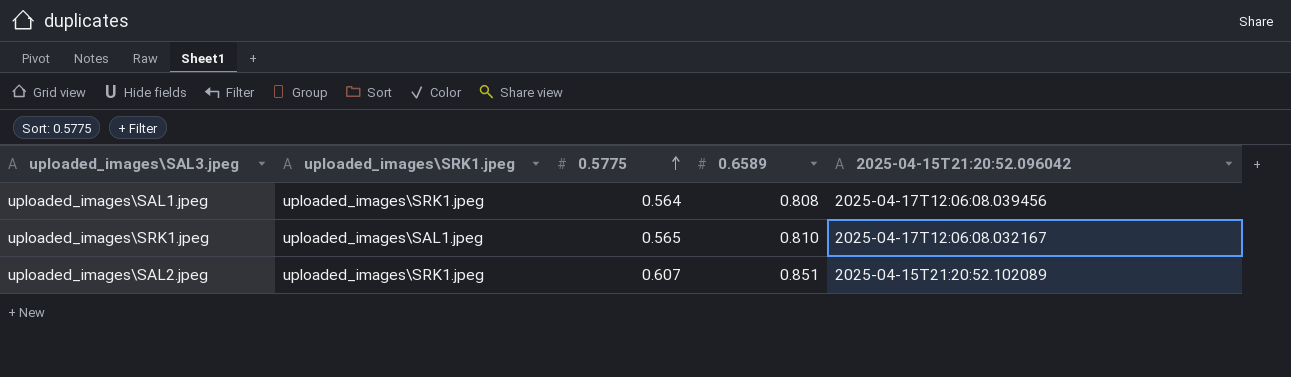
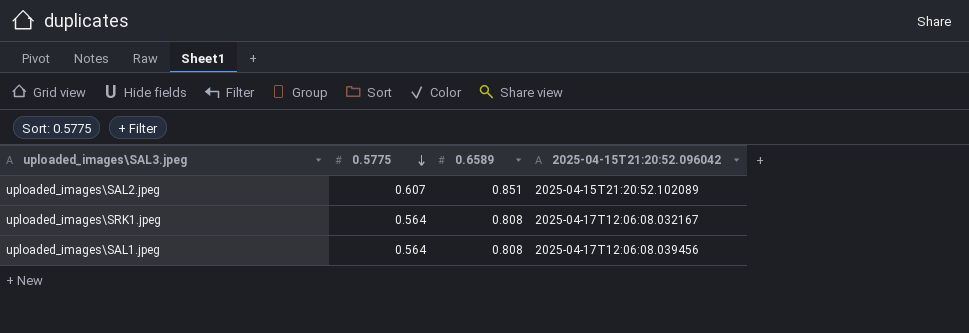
row order: 0.5775 ascending -> 0.5775 descending
column uploaded_images\SRK1.jpeg | position: 2 -> none
uploaded_images\SRK1.jpeg | 0.5775: 0.565 -> 0.564
uploaded_images\SRK1.jpeg | 0.6589: 0.810 -> 0.808

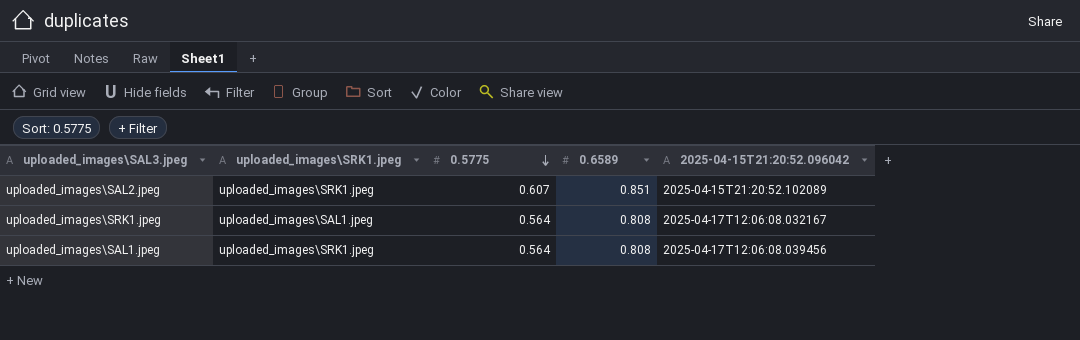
column uploaded_images\SRK1.jpeg | position: none -> 2

